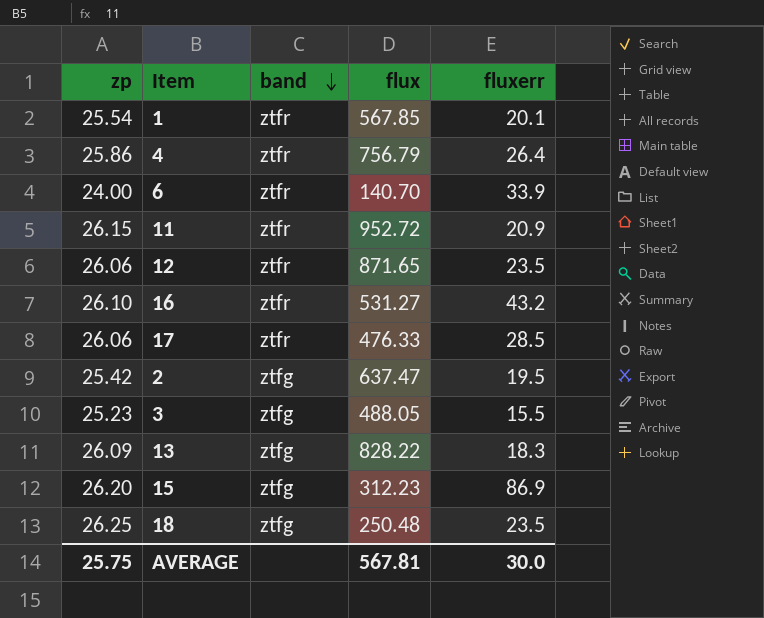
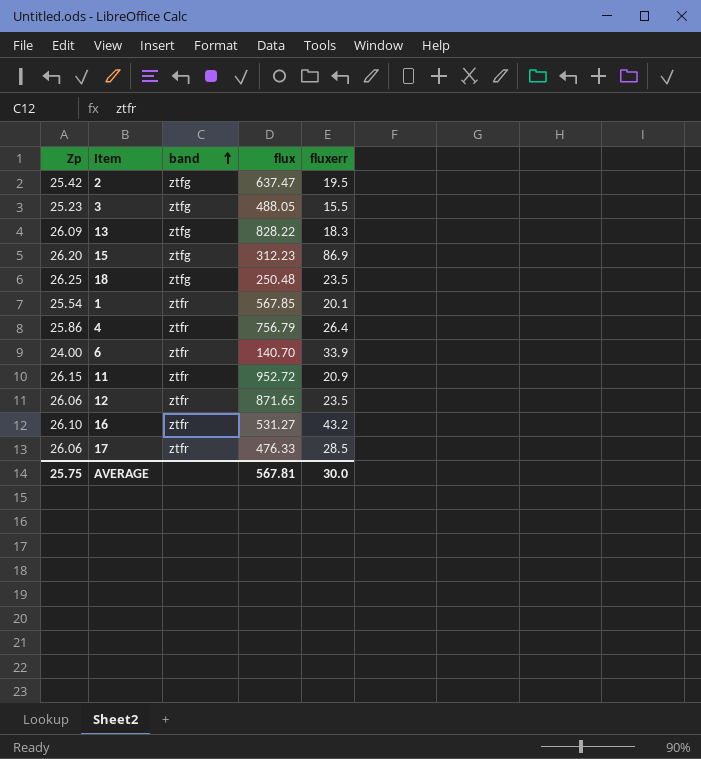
row order: band descending -> band ascending
column name: zp -> Zp

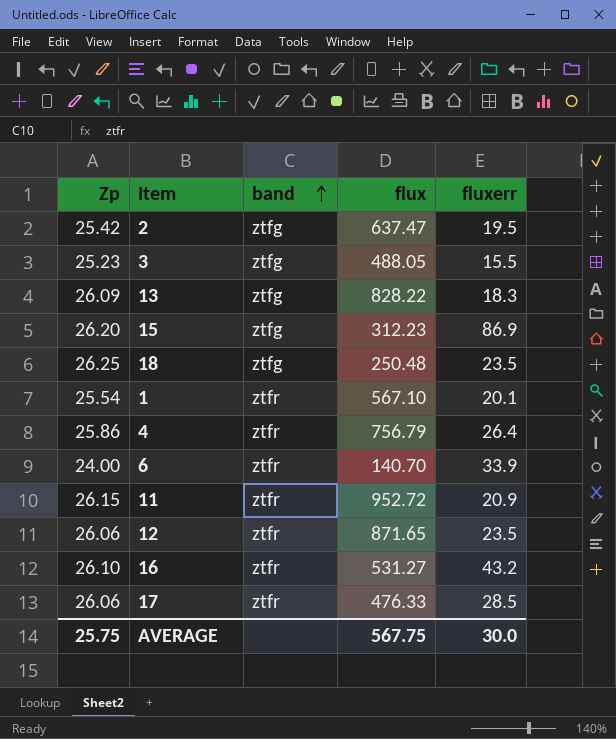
1 | flux: 567.85 -> 567.10
AVERAGE | flux: 567.81 -> 567.75

